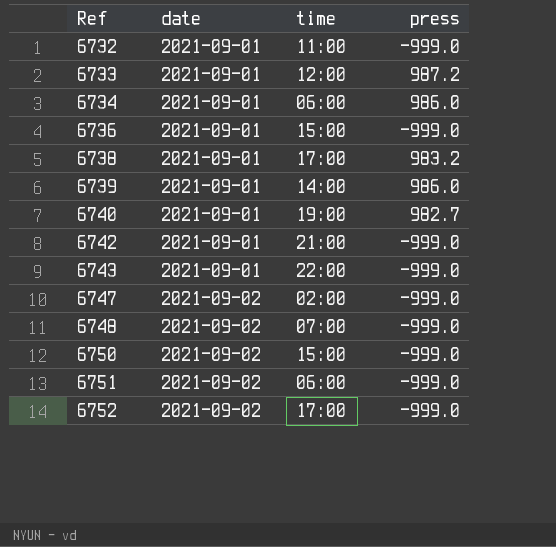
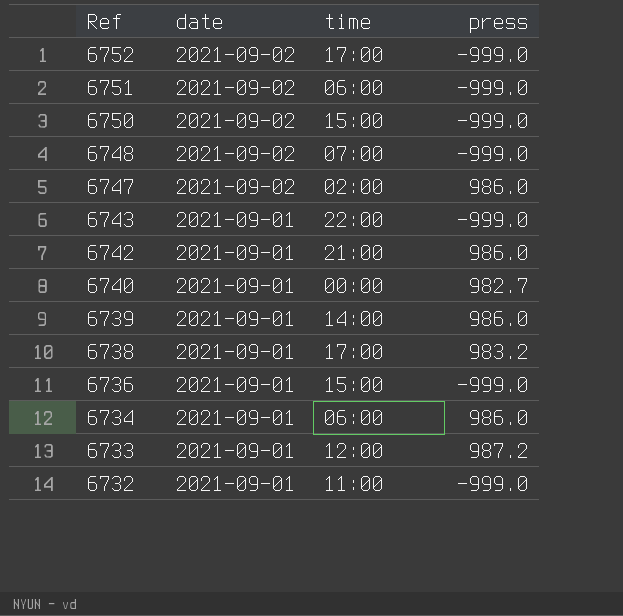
row order: Ref ascending -> Ref descending
6747 | press: -999.0 -> 986.0
6742 | press: -999.0 -> 986.0
6740 | time: 19:00 -> 00:00

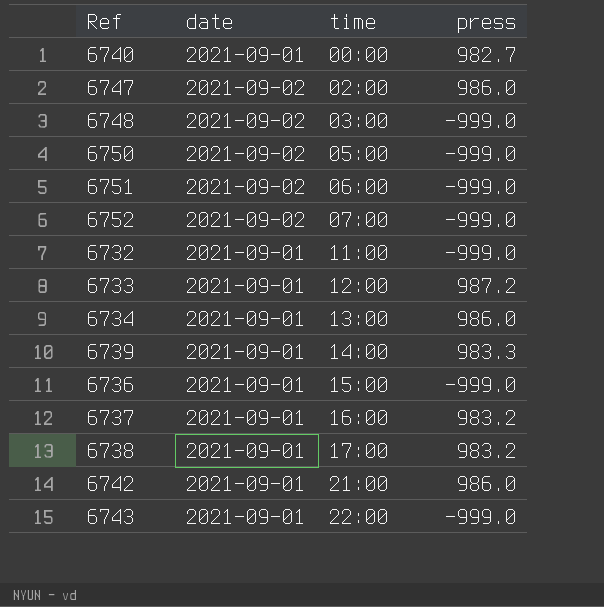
row order: Ref descending -> time ascending
6748 | time: 07:00 -> 03:00
6750 | time: 15:00 -> 05:00
6752 | time: 17:00 -> 07:00
6734 | time: 06:00 -> 13:00
6739 | press: 986.0 -> 983.3
row 6737: none -> 2021-09-01 | 16:00 | 983.2

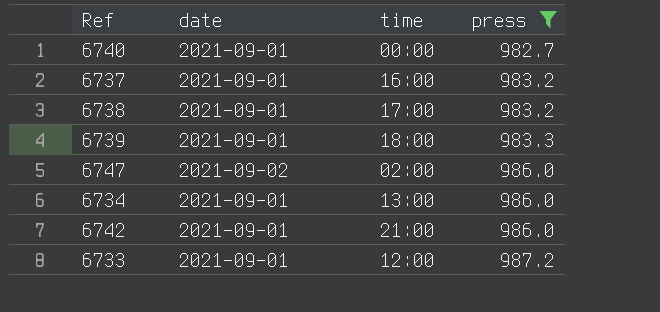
filter: none -> press != -999.0
row order: time ascending -> press ascending
6739 | time: 14:00 -> 18:00

